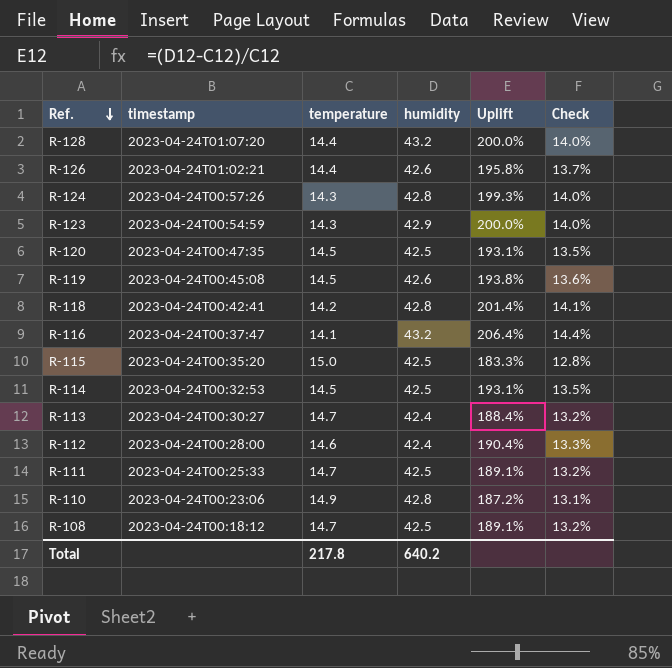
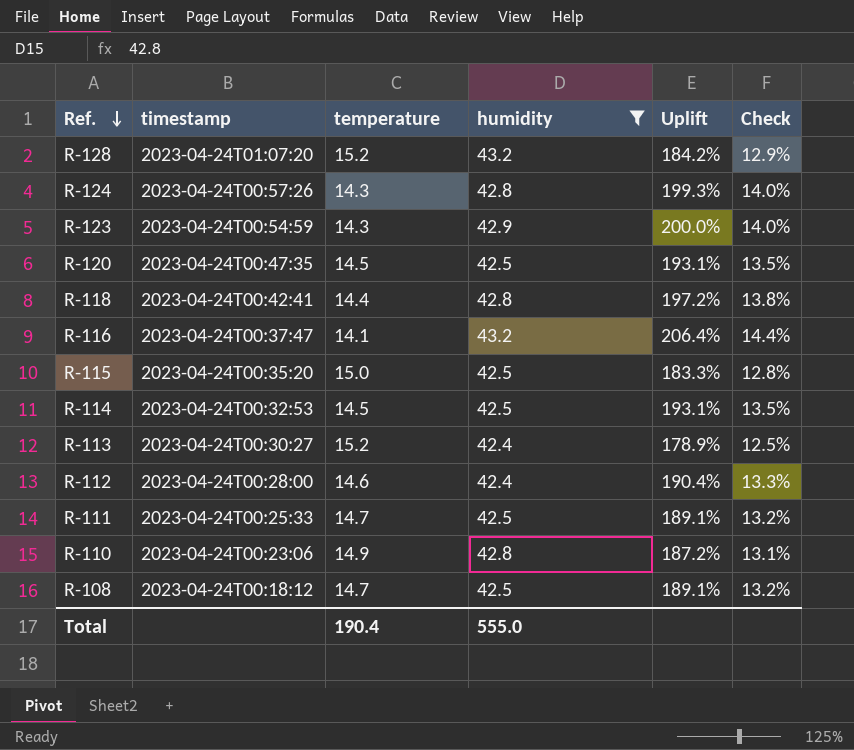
filter: none -> humidity != 42.6
R-128 | temperature: 14.4 -> 15.2
R-128 | Uplift: 200.0% -> 184.2%
R-128 | Check: 14.0% -> 12.9%
R-118 | temperature: 14.2 -> 14.4
R-118 | Uplift: 201.4% -> 197.2%
R-118 | Check: 14.1% -> 13.8%
R-113 | temperature: 14.7 -> 15.2
R-113 | Uplift: 188.4% -> 178.9%
R-113 | Check: 13.2% -> 12.5%
Total | temperature: 217.8 -> 190.4
Total | humidity: 640.2 -> 555.0

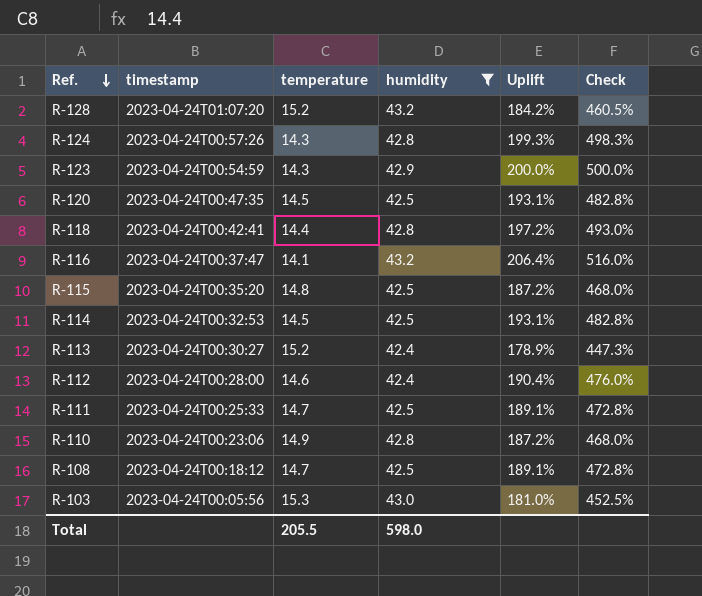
column Check | formula: [Uplift] * 0.07 -> [Uplift] * 2.5
R-115 | temperature: 15.0 -> 14.8
R-115 | Uplift: 183.3% -> 187.2%
row R-103: none -> 2023-04-24T00:05:56 | 15.3 | 43.0 | 181.0% | 452.5%
Total | temperature: 190.4 -> 205.5
Total | humidity: 555.0 -> 598.0

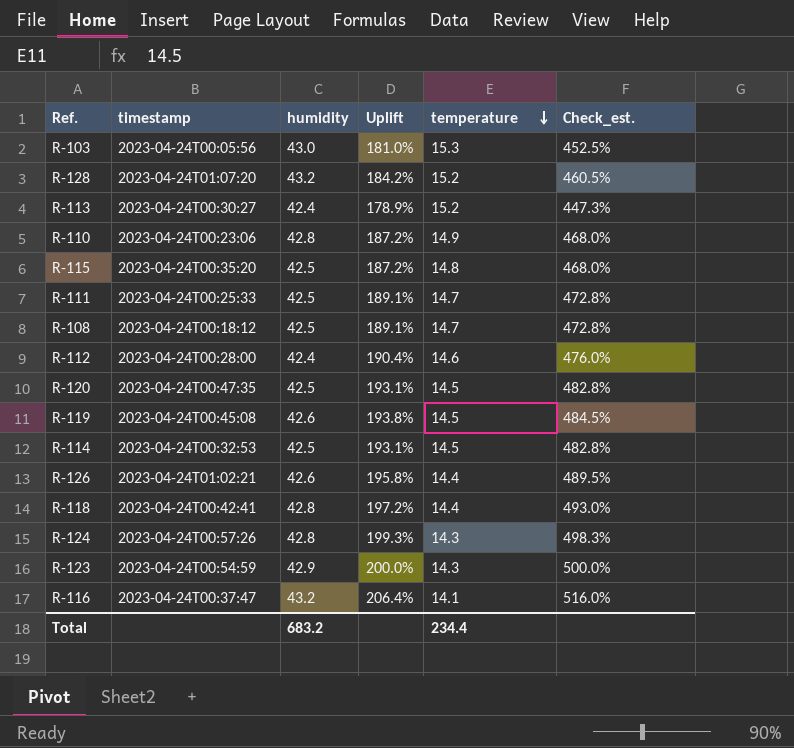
filter: humidity != 42.6 -> none
row order: Ref. descending -> temperature descending
column temperature | position: 3 -> 5
column name: Check -> Check_est.
Total | humidity: 598.0 -> 683.2
Total | temperature: 205.5 -> 234.4

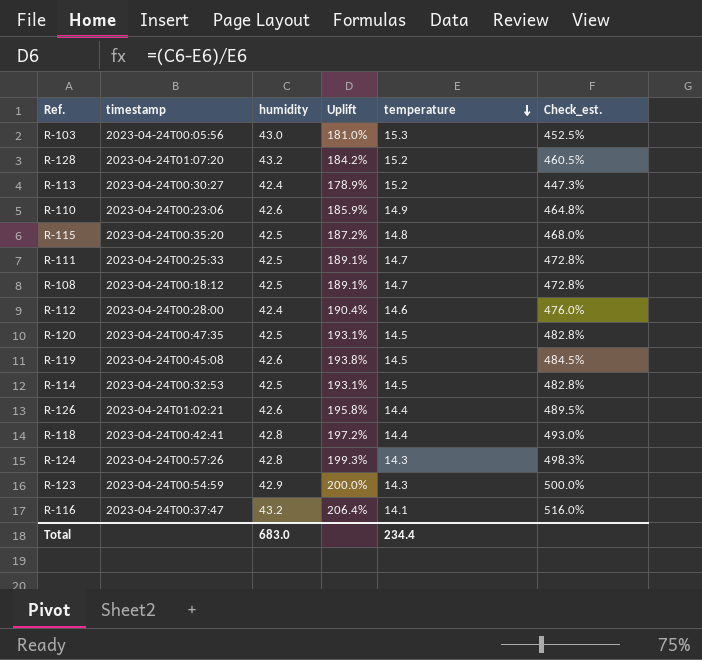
R-110 | humidity: 42.8 -> 42.6
R-110 | Uplift: 187.2% -> 185.9%
R-110 | Check_est.: 468.0% -> 464.8%
Total | humidity: 683.2 -> 683.0

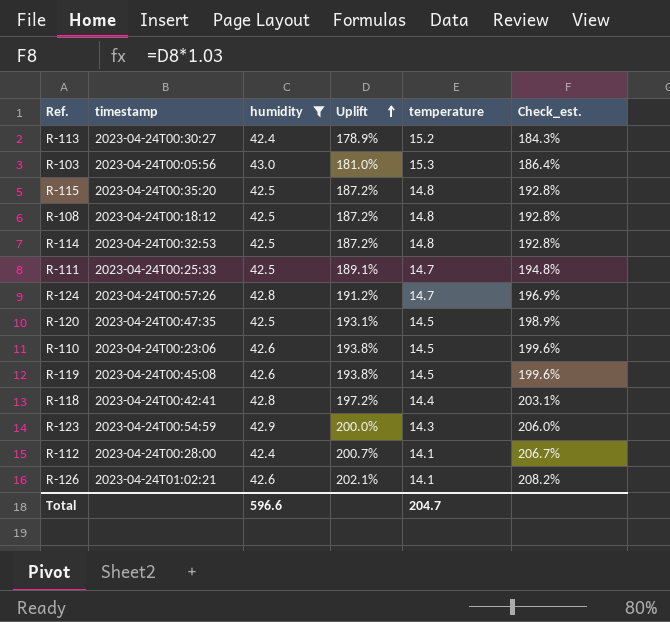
filter: none -> humidity != 43.2
row order: temperature descending -> Uplift ascending
column Check_est. | formula: [Uplift] * 2.5 -> [Uplift] * 1.03
R-108 | Uplift: 189.1% -> 187.2%
R-108 | temperature: 14.7 -> 14.8
R-114 | Uplift: 193.1% -> 187.2%
R-114 | temperature: 14.5 -> 14.8
R-124 | Uplift: 199.3% -> 191.2%
R-124 | temperature: 14.3 -> 14.7
R-110 | Uplift: 185.9% -> 193.8%
R-110 | temperature: 14.9 -> 14.5
R-112 | Uplift: 190.4% -> 200.7%
R-112 | temperature: 14.6 -> 14.1
R-126 | Uplift: 195.8% -> 202.1%
R-126 | temperature: 14.4 -> 14.1
Total | humidity: 683.0 -> 596.6
Total | temperature: 234.4 -> 204.7

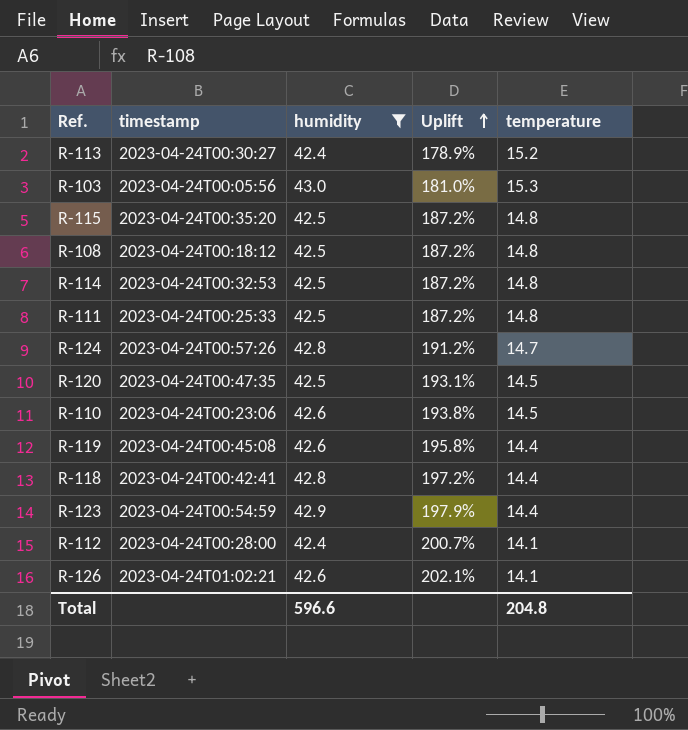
column Check_est. | formula: [Uplift] * 1.03 -> none
R-111 | Uplift: 189.1% -> 187.2%
R-111 | temperature: 14.7 -> 14.8
R-119 | Uplift: 193.8% -> 195.8%
R-119 | temperature: 14.5 -> 14.4
R-123 | Uplift: 200.0% -> 197.9%
R-123 | temperature: 14.3 -> 14.4
Total | temperature: 204.7 -> 204.8

